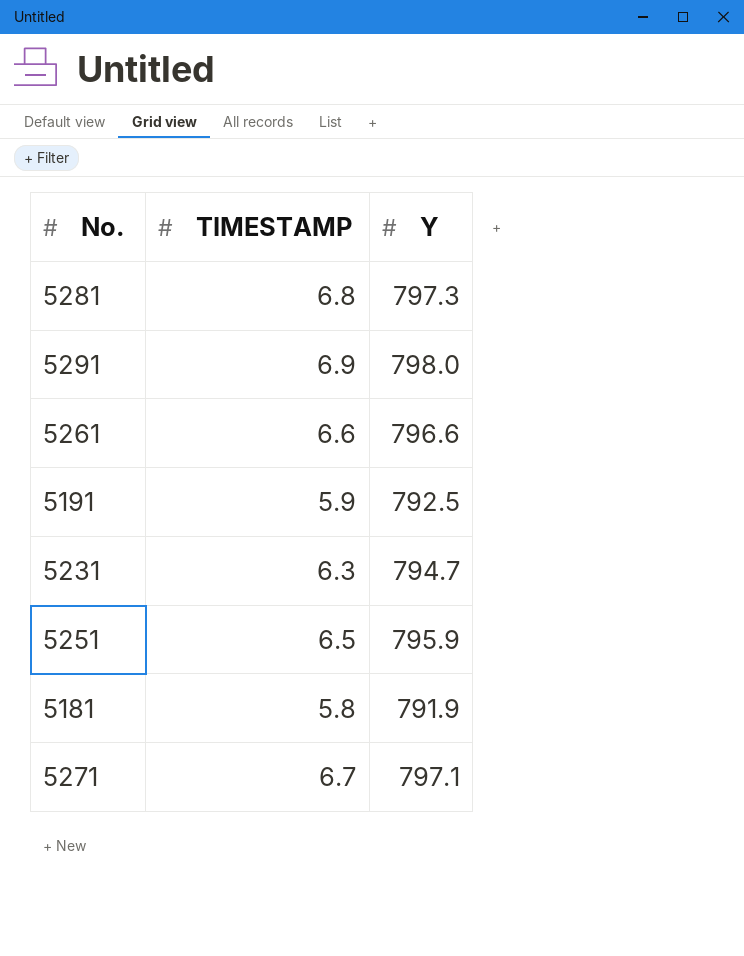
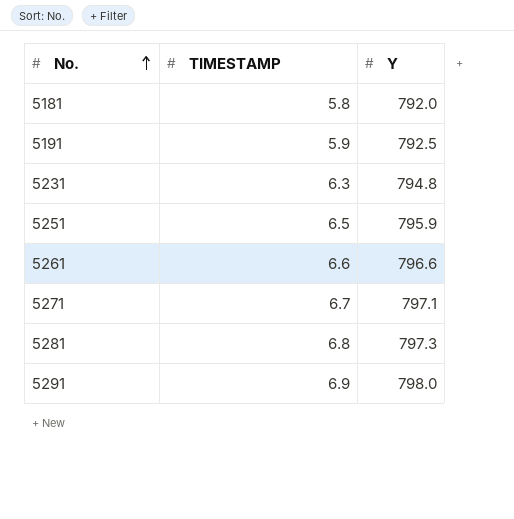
row order: none -> No. ascending
5181 | Y: 791.9 -> 792.0
5231 | Y: 794.7 -> 794.8

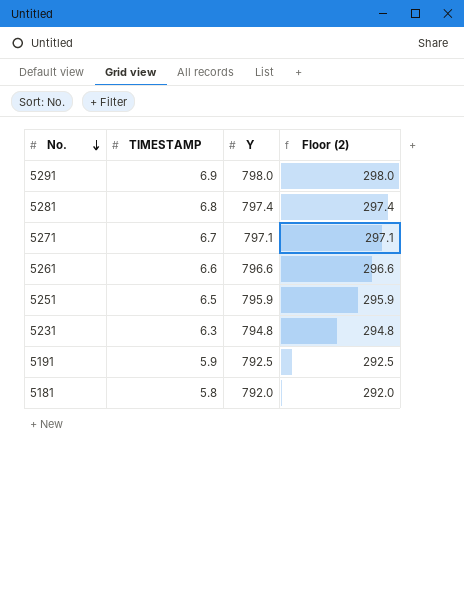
row order: No. ascending -> No. descending
column Floor (2) | formula: none -> [Y] - 500
5281 | Y: 797.3 -> 797.4

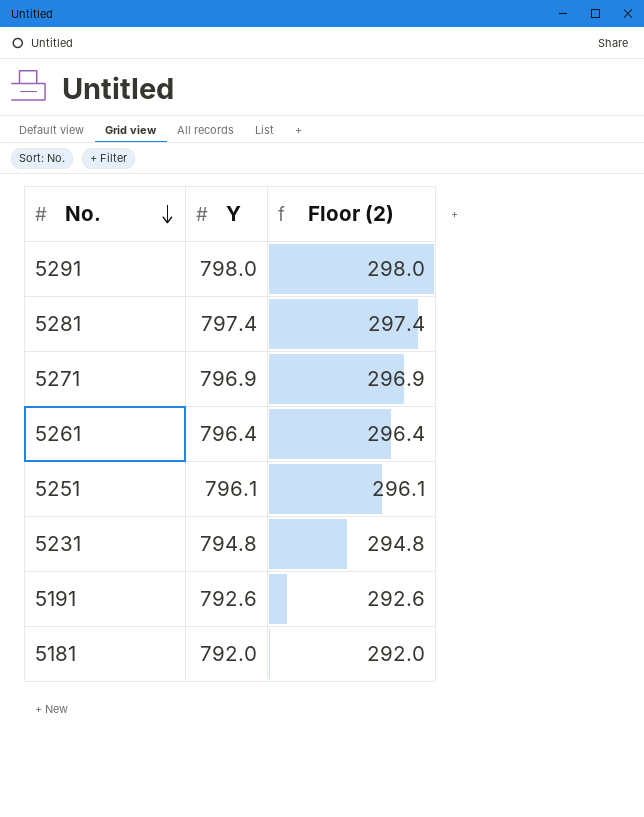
column TIMESTAMP | position: 2 -> none
5271 | Y: 797.1 -> 796.9
5271 | Floor (2): 297.1 -> 296.9
5261 | Y: 796.6 -> 796.4
5261 | Floor (2): 296.6 -> 296.4
5251 | Y: 795.9 -> 796.1
5251 | Floor (2): 295.9 -> 296.1
5191 | Y: 792.5 -> 792.6
5191 | Floor (2): 292.5 -> 292.6

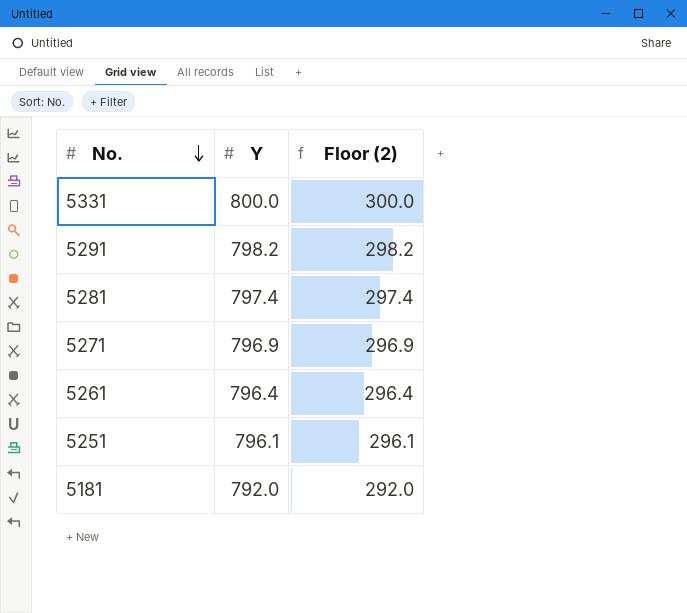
row 5231: 794.8 | 294.8 -> none
row 5191: 792.6 | 292.6 -> none
row 5331: none -> 800.0 | 300.0
5291 | Y: 798.0 -> 798.2
5291 | Floor (2): 298.0 -> 298.2

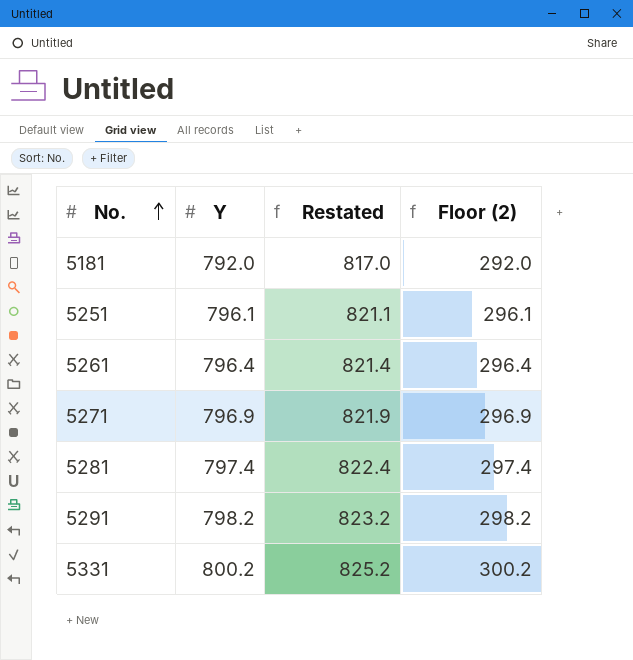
row order: No. descending -> No. ascending
column Restated | formula: none -> [Y] + 25
5331 | Y: 800.0 -> 800.2
5331 | Floor (2): 300.0 -> 300.2

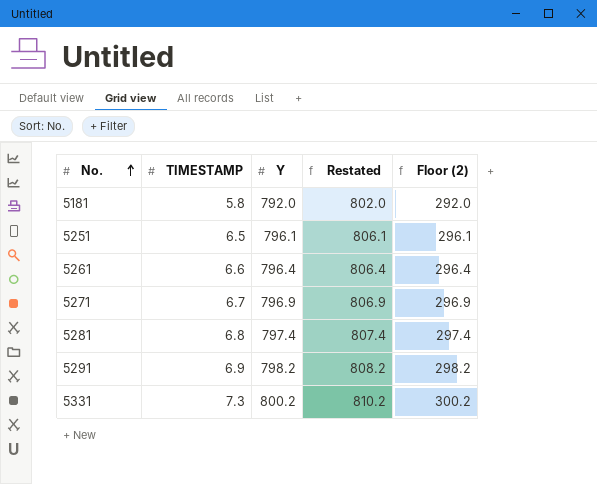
column TIMESTAMP | position: none -> 2
column Restated | formula: [Y] + 25 -> [Y] + 10

